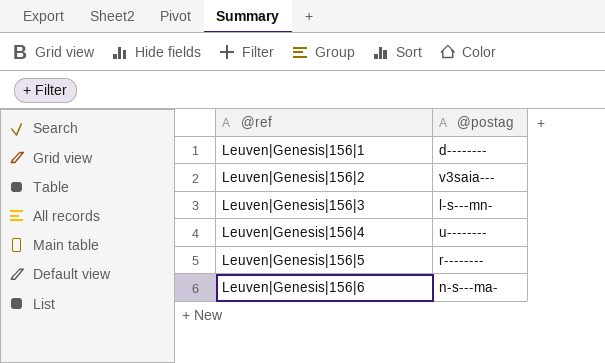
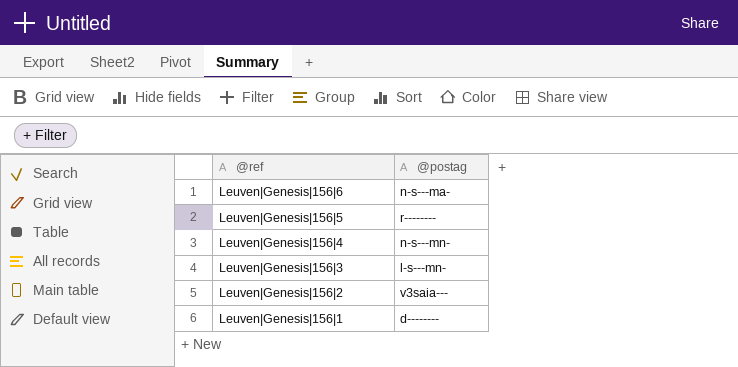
row order: @ref ascending -> @ref descending
Leuven|Genesis|156|4 | @postag: u-------- -> n-s---mn-

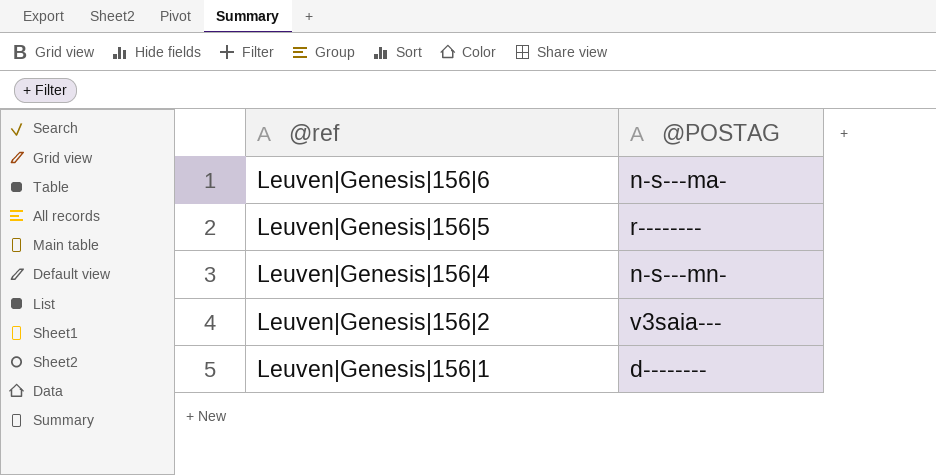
column name: @postag -> @POSTAG
row Leuven|Genesis|156|3: l-s---mn- -> none

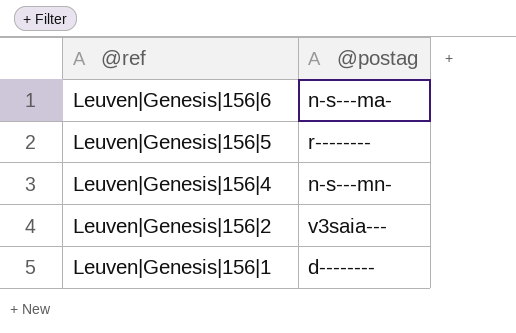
column name: @POSTAG -> @postag

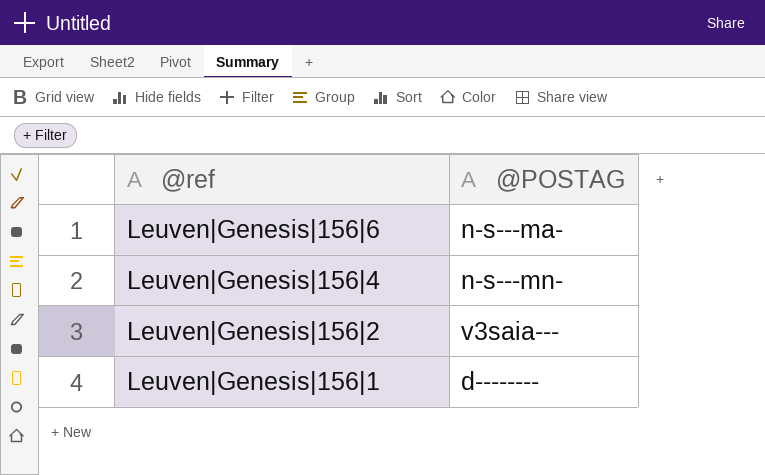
column name: @postag -> @POSTAG
row Leuven|Genesis|156|5: r-------- -> none

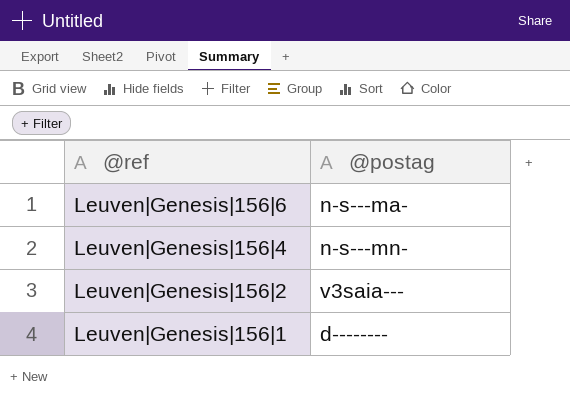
column name: @POSTAG -> @postag

